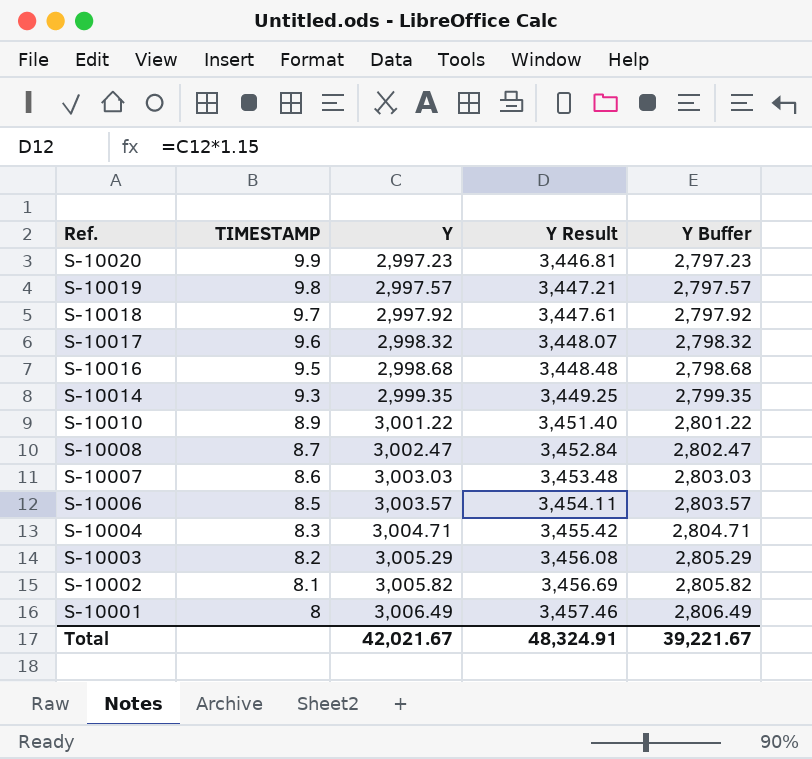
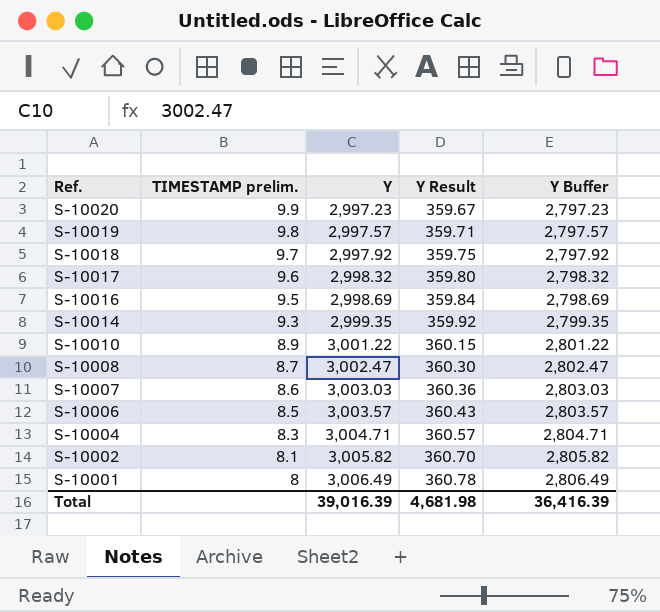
column name: TIMESTAMP -> TIMESTAMP prelim.
column Y Result | formula: [Y] * 1.15 -> [Y] * 0.12
row S-10003: 8.2 | 3,005.29 | 3,456.08 | 2,805.29 -> none
S-10016 | Y: 2,998.68 -> 2,998.69
S-10016 | Y Buffer: 2,798.68 -> 2,798.69
Total | Y: 42,021.67 -> 39,016.39
Total | Y Result: 48,324.91 -> 4,681.98
Total | Y Buffer: 39,221.67 -> 36,416.39

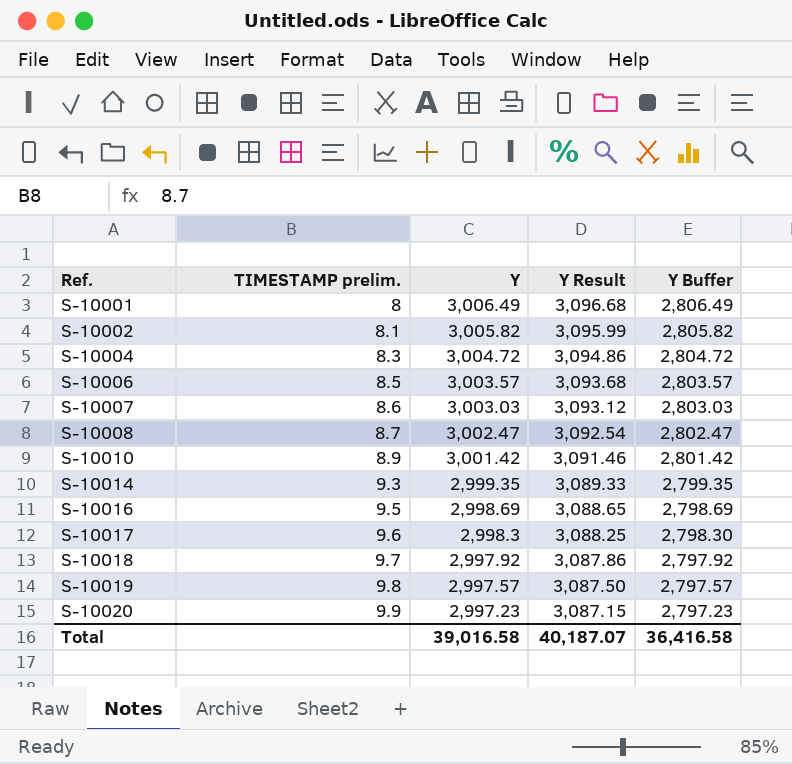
row order: Ref. descending -> Ref. ascending
column Y Result | formula: [Y] * 0.12 -> [Y] * 1.03
S-10004 | Y: 3,004.71 -> 3,004.72
S-10004 | Y Buffer: 2,804.71 -> 2,804.72
S-10010 | Y: 3,001.22 -> 3,001.42
S-10010 | Y Buffer: 2,801.22 -> 2,801.42
S-10017 | Y: 2,998.32 -> 2,998.3
S-10017 | Y Buffer: 2,798.32 -> 2,798.30
Total | Y: 39,016.39 -> 39,016.58
Total | Y Result: 4,681.98 -> 40,187.07
Total | Y Buffer: 36,416.39 -> 36,416.58

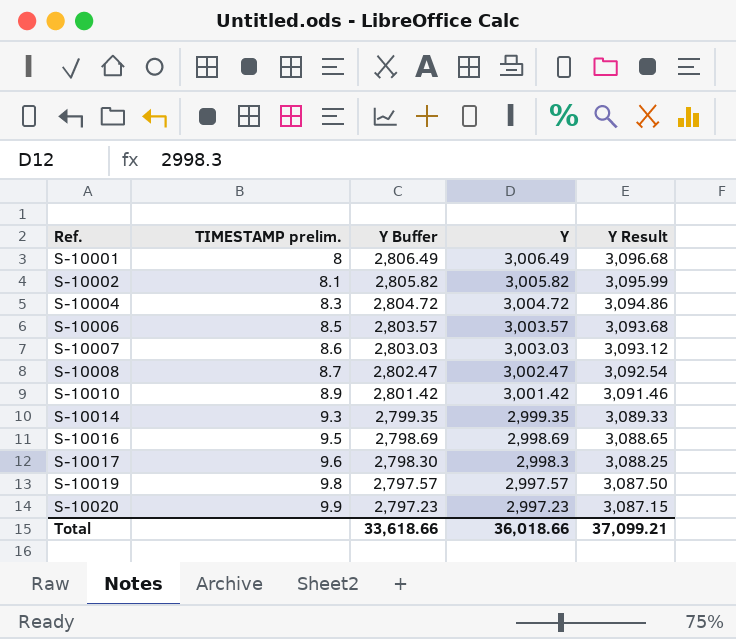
column Y Buffer | position: 5 -> 3
row S-10018: 9.7 | 2,997.92 | 3,087.86 | 2,797.92 -> none
Total | Y Buffer: 36,416.58 -> 33,618.66
Total | Y: 39,016.58 -> 36,018.66
Total | Y Result: 40,187.07 -> 37,099.21

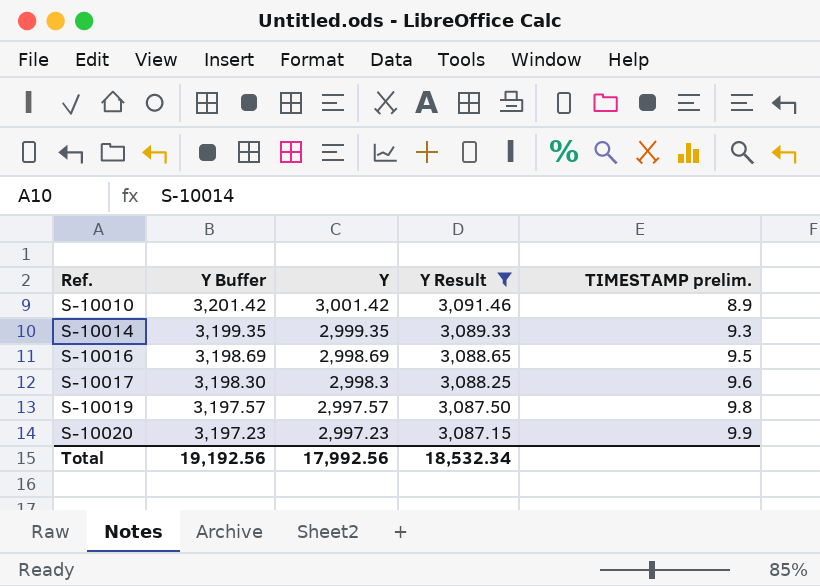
filter: none -> Y Result <= 3,091.46
column Y Buffer | formula: [Y] - 200 -> [Y] + 200
column TIMESTAMP prelim. | position: 2 -> 5
Total | Y Buffer: 33,618.66 -> 19,192.56
Total | Y: 36,018.66 -> 17,992.56
Total | Y Result: 37,099.21 -> 18,532.34

